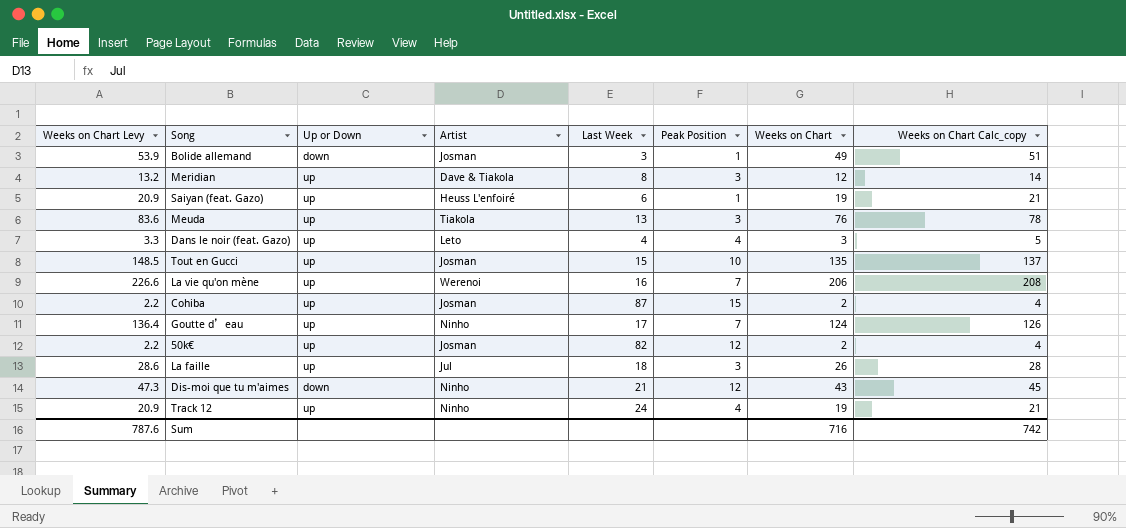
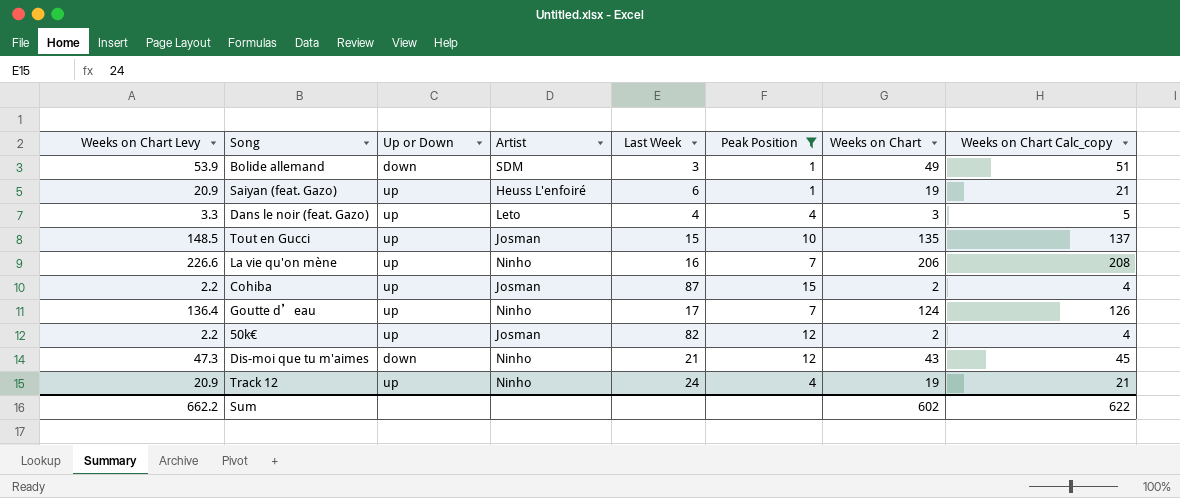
filter: none -> Peak Position != 3
Bolide allemand | Artist: Josman -> SDM
La vie qu'on mène | Artist: Werenoi -> Ninho
Sum | Weeks on Chart Levy: 787.6 -> 662.2
Sum | Weeks on Chart: 716 -> 602
Sum | Weeks on Chart Calc_copy: 742 -> 622

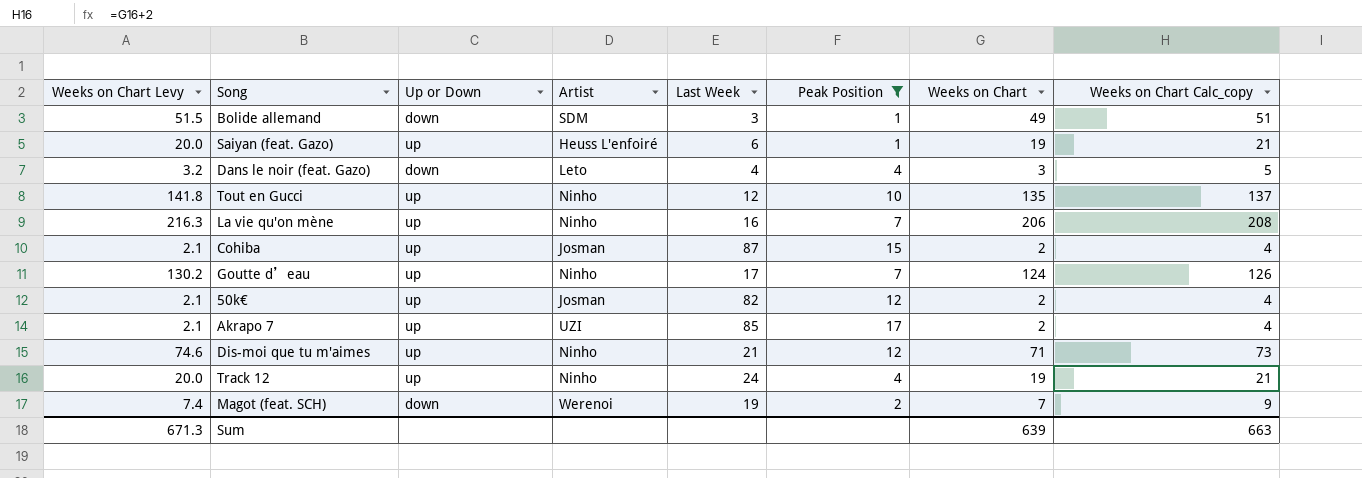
column Weeks on Chart Levy | formula: [Weeks on Chart] * 1.1 -> [Weeks on Chart] * 1.05
Dans le noir (feat. Gazo) | Up or Down: up -> down
Tout en Gucci | Artist: Josman -> Ninho
Tout en Gucci | Last Week: 15 -> 12
row Akrapo 7: none -> 2.1 | up | UZI | 85 | 17 | 2 | 4
Dis-moi que tu m'aimes | Up or Down: down -> up
Dis-moi que tu m'aimes | Weeks on Chart: 43 -> 71
Dis-moi que tu m'aimes | Weeks on Chart Calc_copy: 45 -> 73
row Magot (feat. SCH): none -> 7.4 | down | Werenoi | 19 | 2 | 7 | 9
Sum | Weeks on Chart Levy: 662.2 -> 671.3
Sum | Weeks on Chart: 602 -> 639
Sum | Weeks on Chart Calc_copy: 622 -> 663

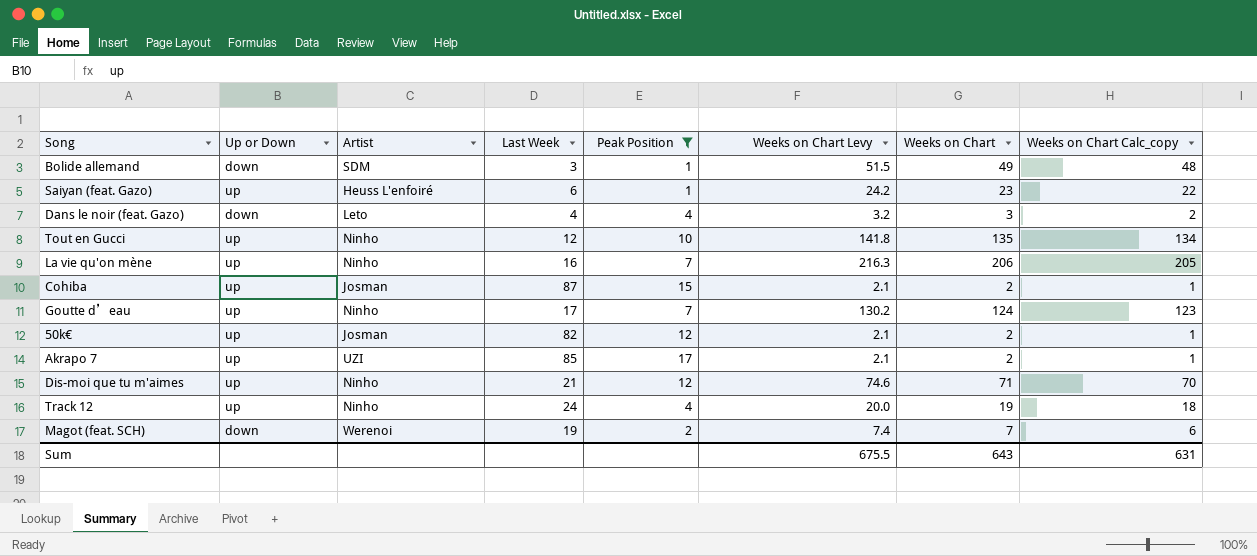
column Weeks on Chart Levy | position: 1 -> 6
column Weeks on Chart Calc_copy | formula: [Weeks on Chart] + 2 -> [Weeks on Chart] - 1
Saiyan (feat. Gazo) | Weeks on Chart Levy: 20.0 -> 24.2
Saiyan (feat. Gazo) | Weeks on Chart: 19 -> 23
Sum | Weeks on Chart Levy: 671.3 -> 675.5
Sum | Weeks on Chart: 639 -> 643
Sum | Weeks on Chart Calc_copy: 663 -> 631

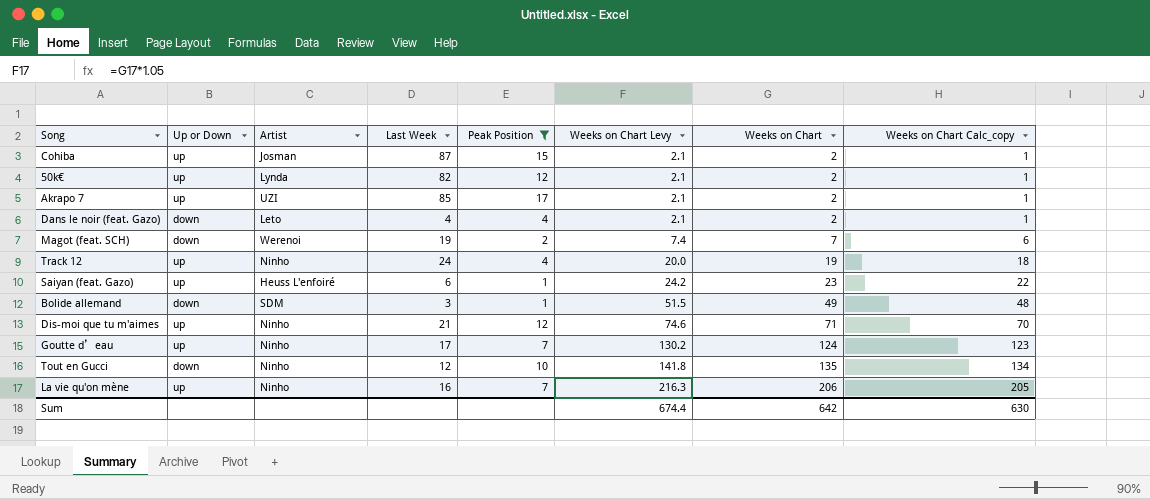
row order: none -> Weeks on Chart Levy ascending
50k€ | Artist: Josman -> Lynda
Dans le noir (feat. Gazo) | Weeks on Chart Levy: 3.2 -> 2.1
Dans le noir (feat. Gazo) | Weeks on Chart: 3 -> 2
Dans le noir (feat. Gazo) | Weeks on Chart Calc_copy: 2 -> 1
Tout en Gucci | Up or Down: up -> down
Sum | Weeks on Chart Levy: 675.5 -> 674.4
Sum | Weeks on Chart: 643 -> 642
Sum | Weeks on Chart Calc_copy: 631 -> 630

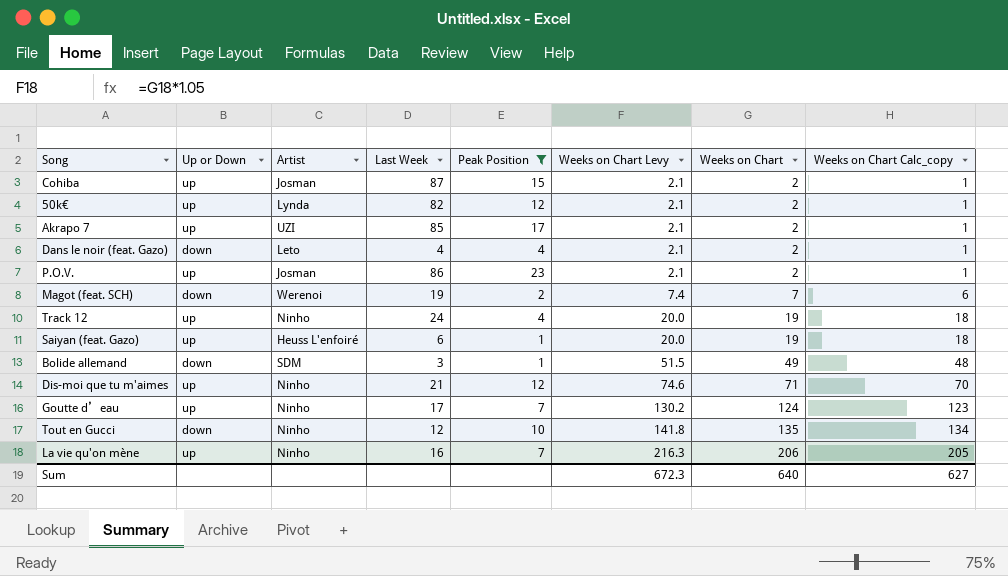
row P.O.V.: none -> up | Josman | 86 | 23 | 2.1 | 2 | 1
Saiyan (feat. Gazo) | Weeks on Chart Levy: 24.2 -> 20.0
Saiyan (feat. Gazo) | Weeks on Chart: 23 -> 19
Saiyan (feat. Gazo) | Weeks on Chart Calc_copy: 22 -> 18
Sum | Weeks on Chart Levy: 674.4 -> 672.3
Sum | Weeks on Chart: 642 -> 640
Sum | Weeks on Chart Calc_copy: 630 -> 627

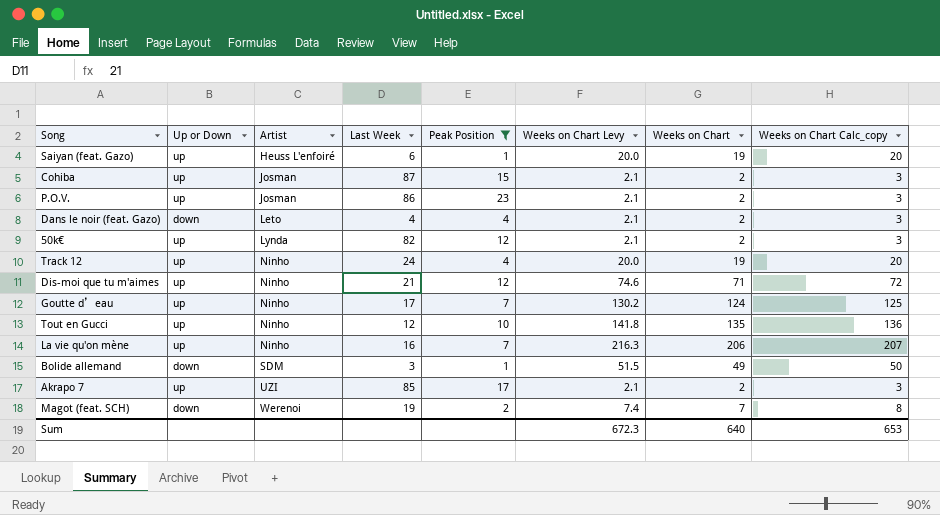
row order: Weeks on Chart Levy ascending -> Artist ascending
column Weeks on Chart Calc_copy | formula: [Weeks on Chart] - 1 -> [Weeks on Chart] + 1
Tout en Gucci | Up or Down: down -> up
Sum | Weeks on Chart Calc_copy: 627 -> 653

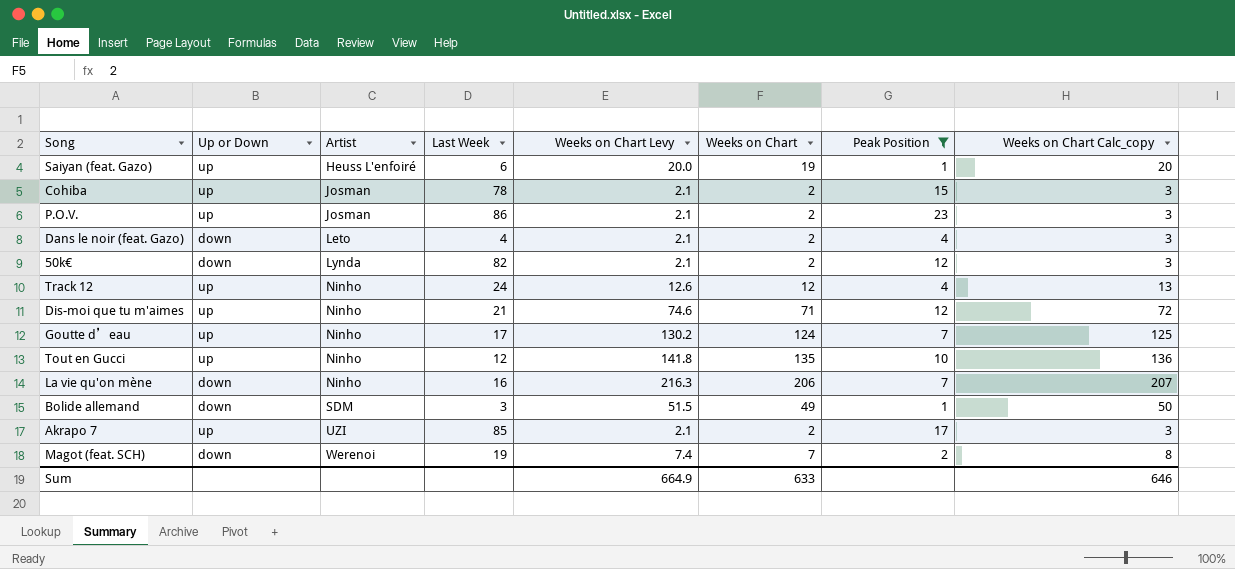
column Peak Position | position: 5 -> 7
Cohiba | Last Week: 87 -> 78
50k€ | Up or Down: up -> down
Track 12 | Weeks on Chart Levy: 20.0 -> 12.6
Track 12 | Weeks on Chart: 19 -> 12
Track 12 | Weeks on Chart Calc_copy: 20 -> 13
La vie qu'on mène | Up or Down: up -> down
Sum | Weeks on Chart Levy: 672.3 -> 664.9
Sum | Weeks on Chart: 640 -> 633
Sum | Weeks on Chart Calc_copy: 653 -> 646

